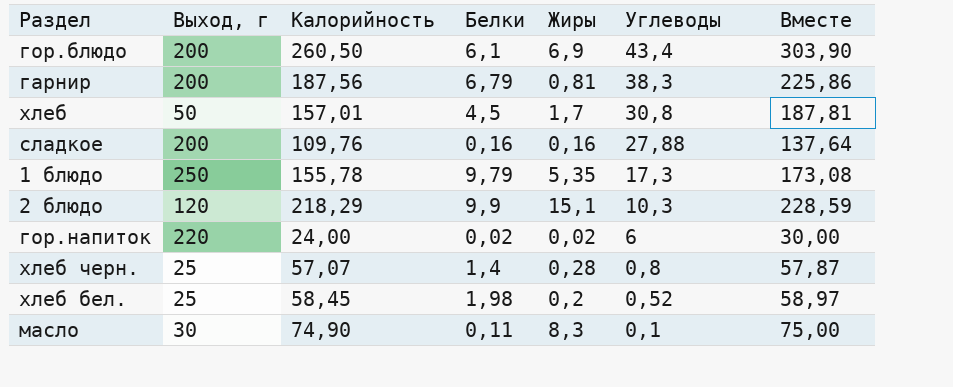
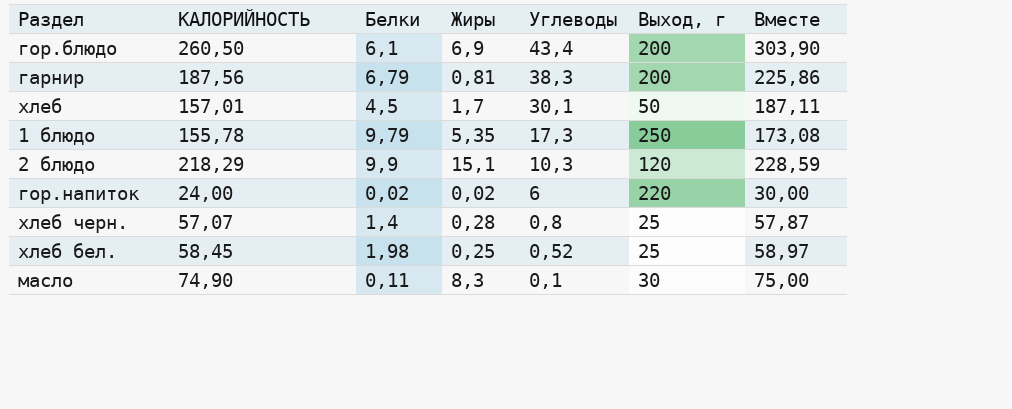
column name: Калорийность -> КАЛОРИЙНОСТЬ
column Выход, г | position: 2 -> 6
row сладкое: 200 | 109,76 | 0,16 | 0,16 | 27,88 | 137,64 -> none
хлеб | Углеводы: 30,8 -> 30,1
хлеб | Вместе: 187,81 -> 187,11
хлеб бел. | Жиры: 0,2 -> 0,25

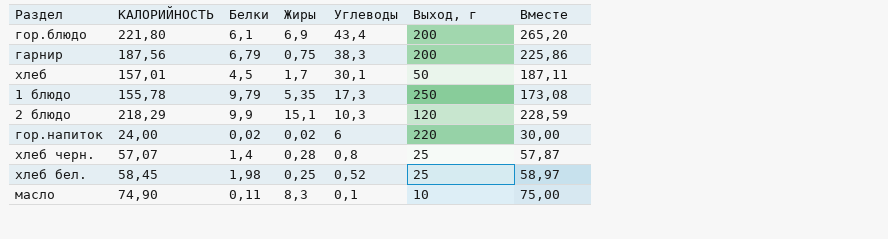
гор.блюдо | КАЛОРИЙНОСТЬ: 260,50 -> 221,80
гор.блюдо | Вместе: 303,90 -> 265,20
гарнир | Жиры: 0,81 -> 0,75
масло | Выход, г: 30 -> 10

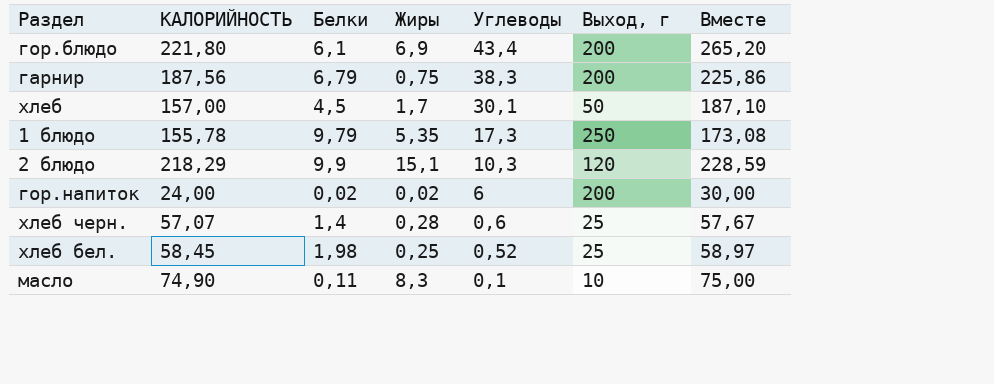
хлеб | КАЛОРИЙНОСТЬ: 157,01 -> 157,00
хлеб | Вместе: 187,11 -> 187,10
гор.напиток | Выход, г: 220 -> 200
хлеб черн. | Углеводы: 0,8 -> 0,6
хлеб черн. | Вместе: 57,87 -> 57,67

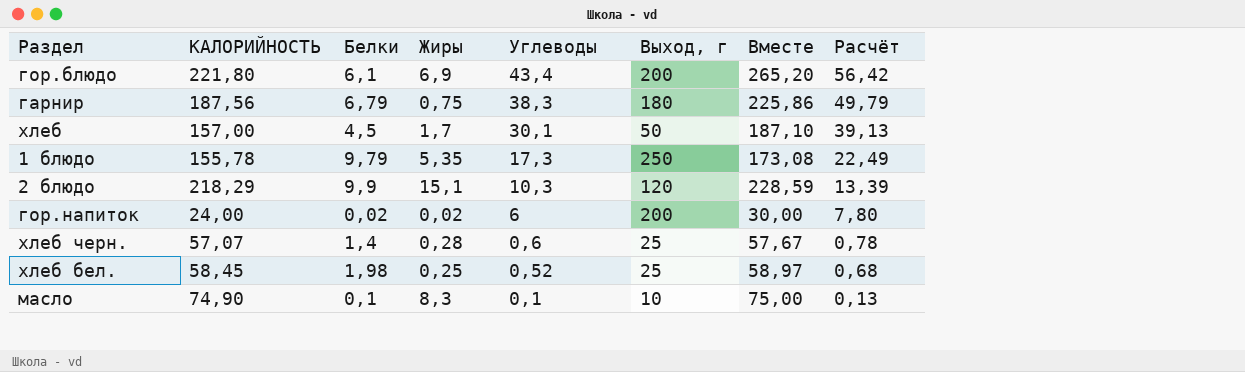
column Расчёт | formula: none -> [Углеводы] * 1,3
гарнир | Выход, г: 200 -> 180
масло | Белки: 0,11 -> 0,1

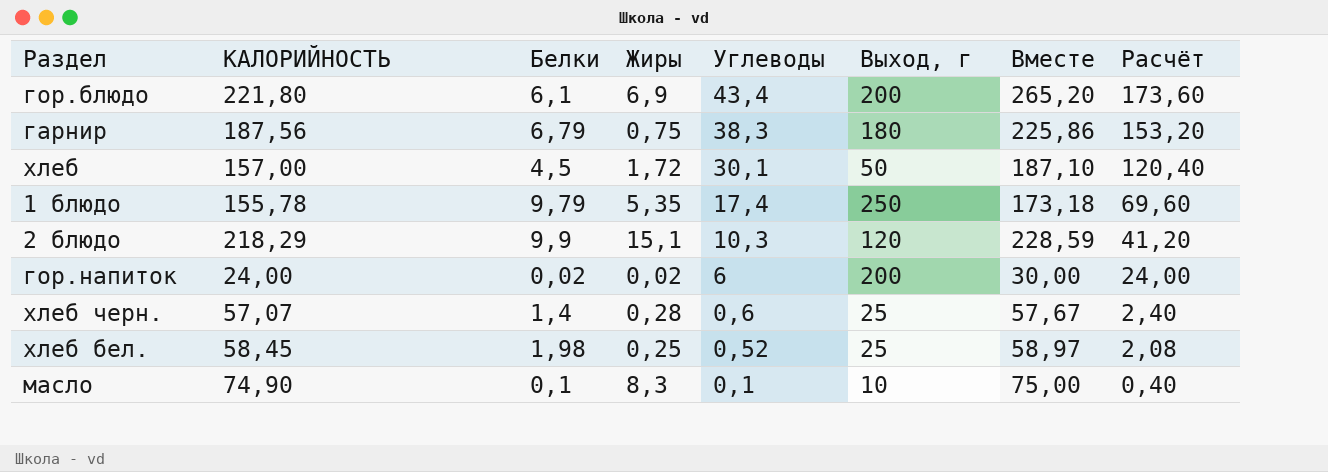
column Расчёт | formula: [Углеводы] * 1,3 -> [Углеводы] * 4
хлеб | Жиры: 1,7 -> 1,72
1 блюдо | Углеводы: 17,3 -> 17,4
1 блюдо | Вместе: 173,08 -> 173,18

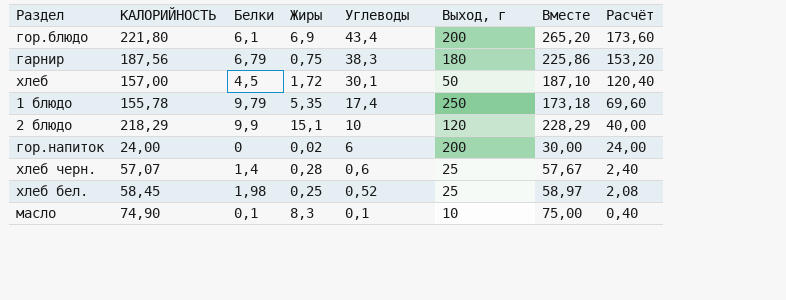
2 блюдо | Углеводы: 10,3 -> 10
2 блюдо | Вместе: 228,59 -> 228,29
2 блюдо | Расчёт: 41,20 -> 40,00
гор.напиток | Белки: 0,02 -> 0

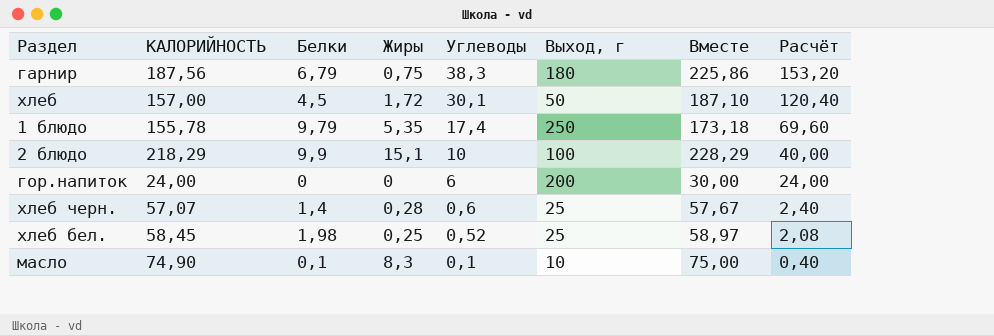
row гор.блюдо: 221,80 | 6,1 | 6,9 | 43,4 | 200 | 265,20 | 173,60 -> none
2 блюдо | Выход, г: 120 -> 100
гор.напиток | Жиры: 0,02 -> 0

